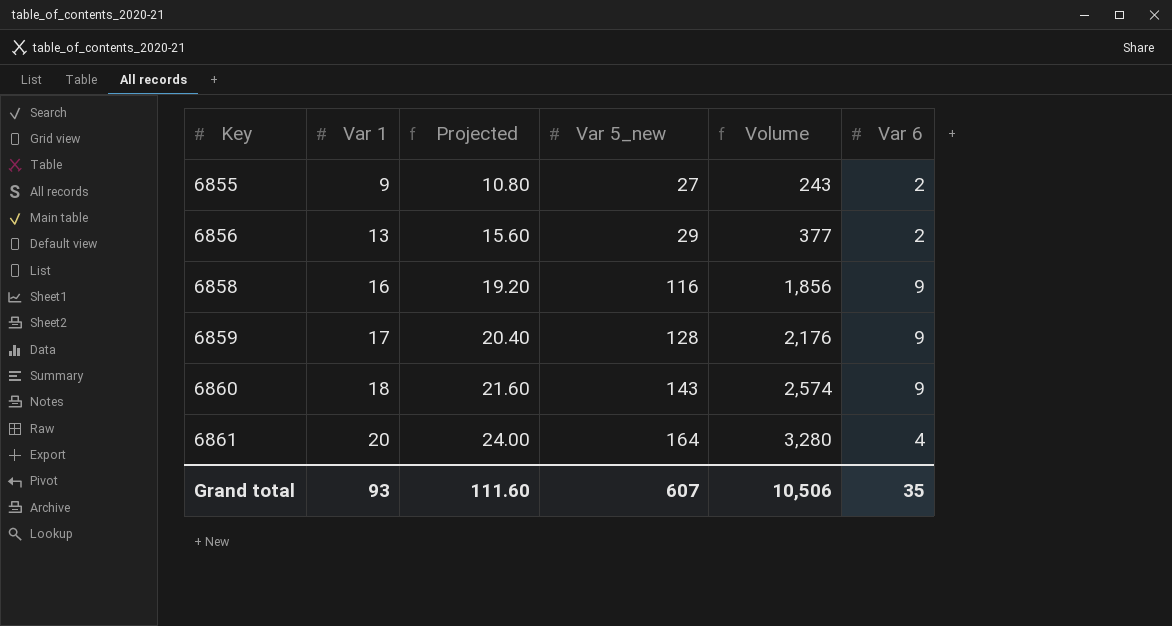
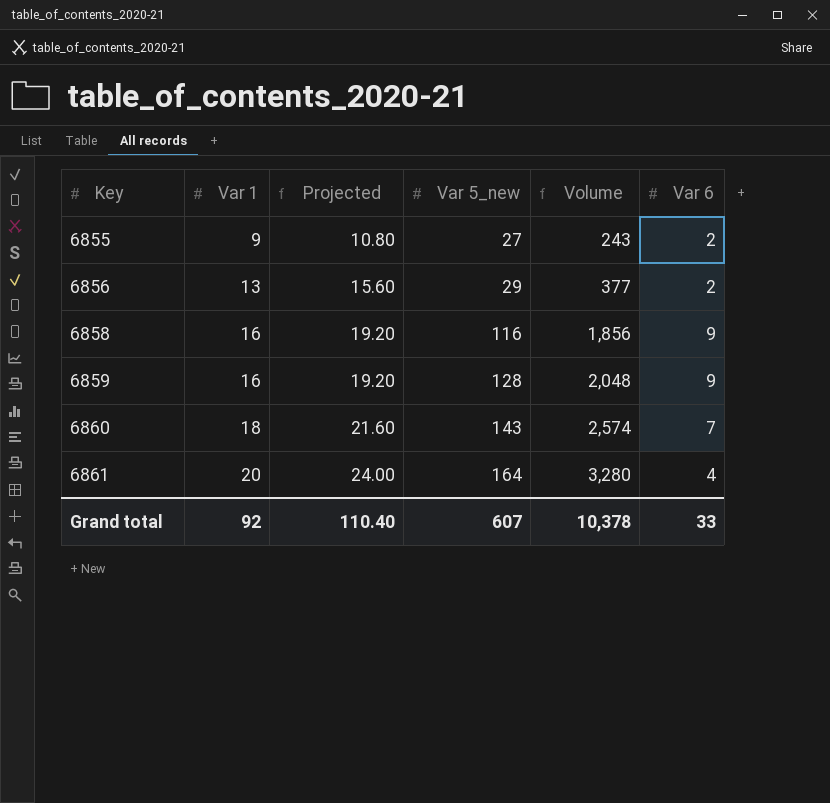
6859 | Var 1: 17 -> 16
6859 | Projected: 20.40 -> 19.20
6859 | Volume: 2,176 -> 2,048
6860 | Var 6: 9 -> 7
Grand total | Var 1: 93 -> 92
Grand total | Projected: 111.60 -> 110.40
Grand total | Volume: 10,506 -> 10,378
Grand total | Var 6: 35 -> 33

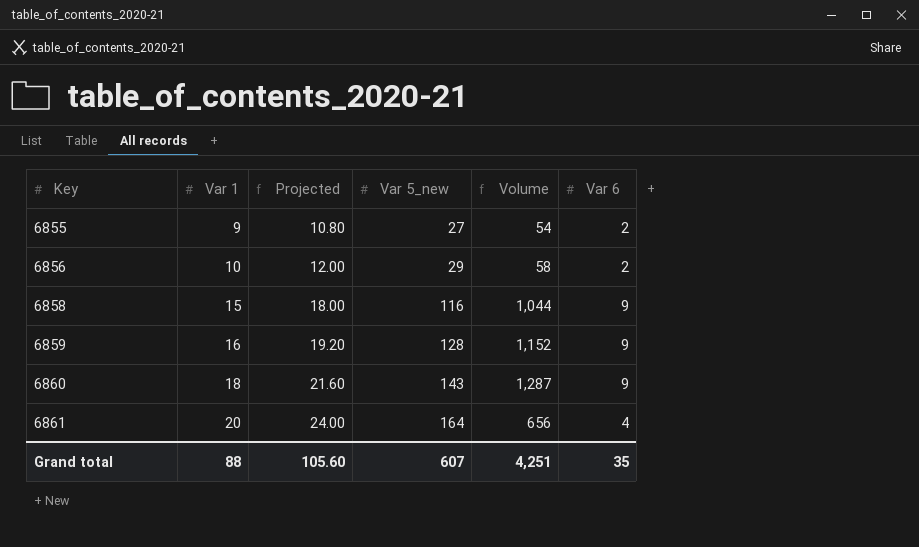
column Volume | formula: [Var 1] * [Var 5_new] -> [Var 5_new] * [Var 6]
6856 | Var 1: 13 -> 10
6856 | Projected: 15.60 -> 12.00
6858 | Var 1: 16 -> 15
6858 | Projected: 19.20 -> 18.00
6860 | Var 6: 7 -> 9
Grand total | Var 1: 92 -> 88
Grand total | Projected: 110.40 -> 105.60
Grand total | Volume: 10,378 -> 4,251
Grand total | Var 6: 33 -> 35

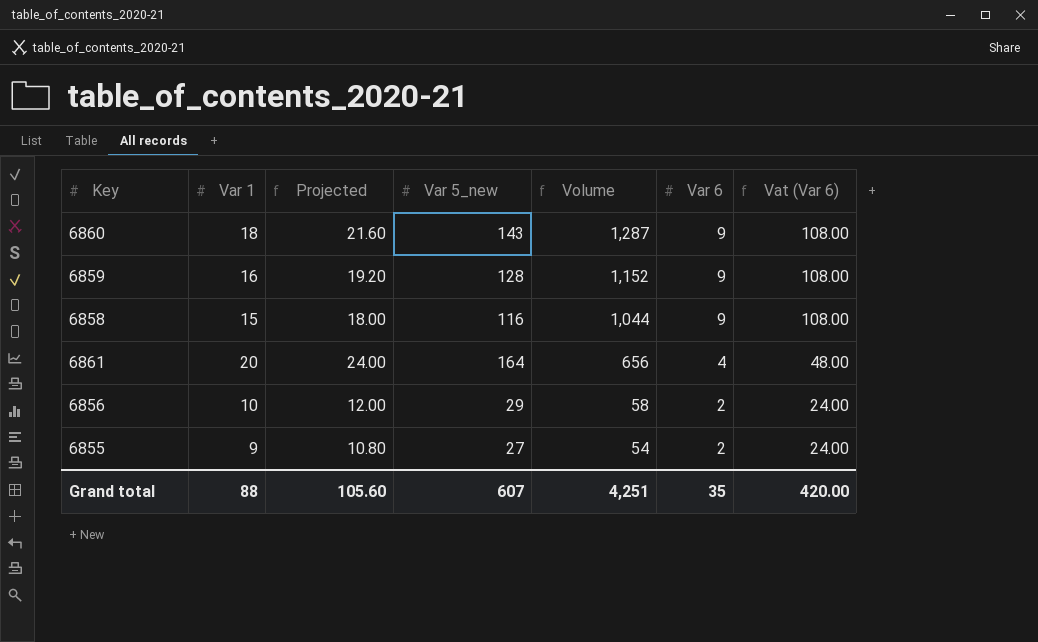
row order: Key ascending -> Volume descending
column Vat (Var 6) | formula: none -> [Var 6] * 12

